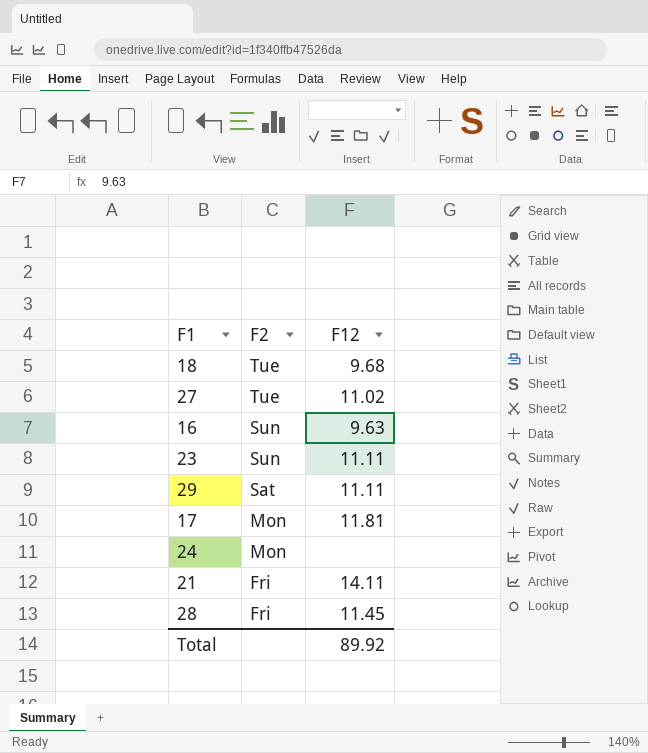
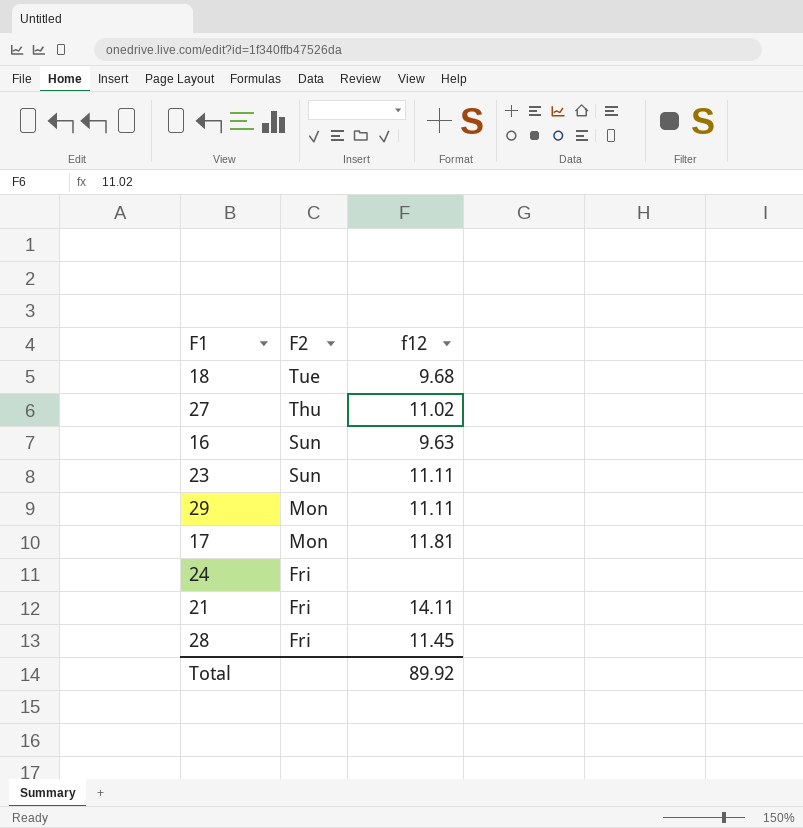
column name: F12 -> f12
27 | F2: Tue -> Thu
29 | F2: Sat -> Mon
24 | F2: Mon -> Fri

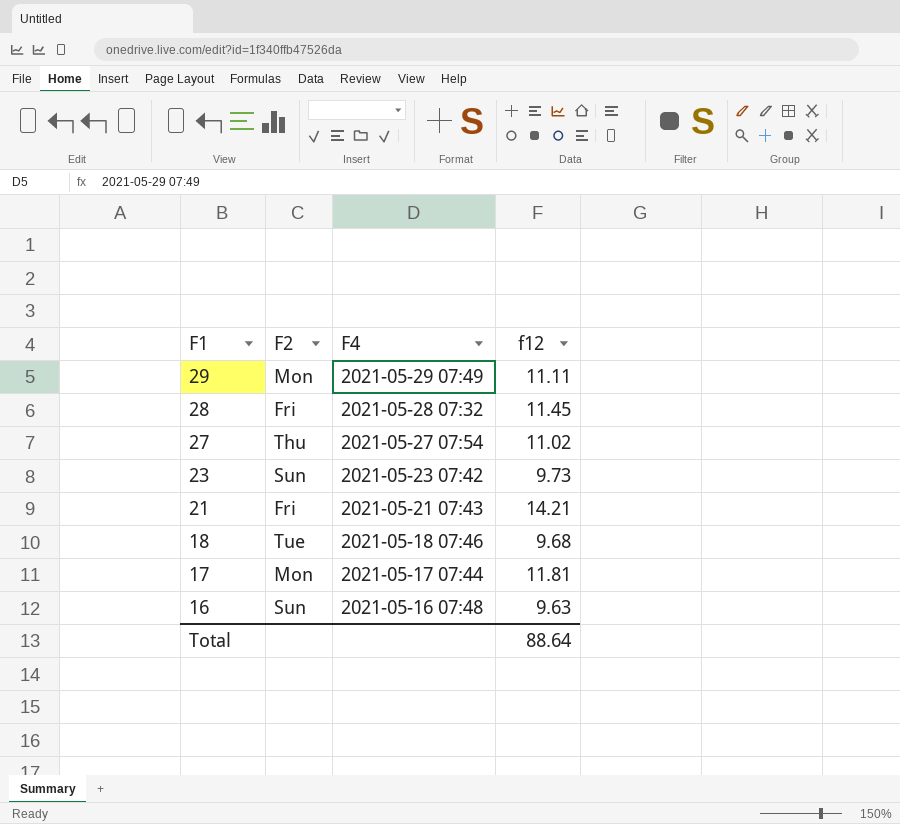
row order: F2 descending -> F1 descending
column F4 | position: none -> 3
row 24: Fri | none -> none
23 | f12: 11.11 -> 9.73
21 | f12: 14.11 -> 14.21
Total | f12: 89.92 -> 88.64

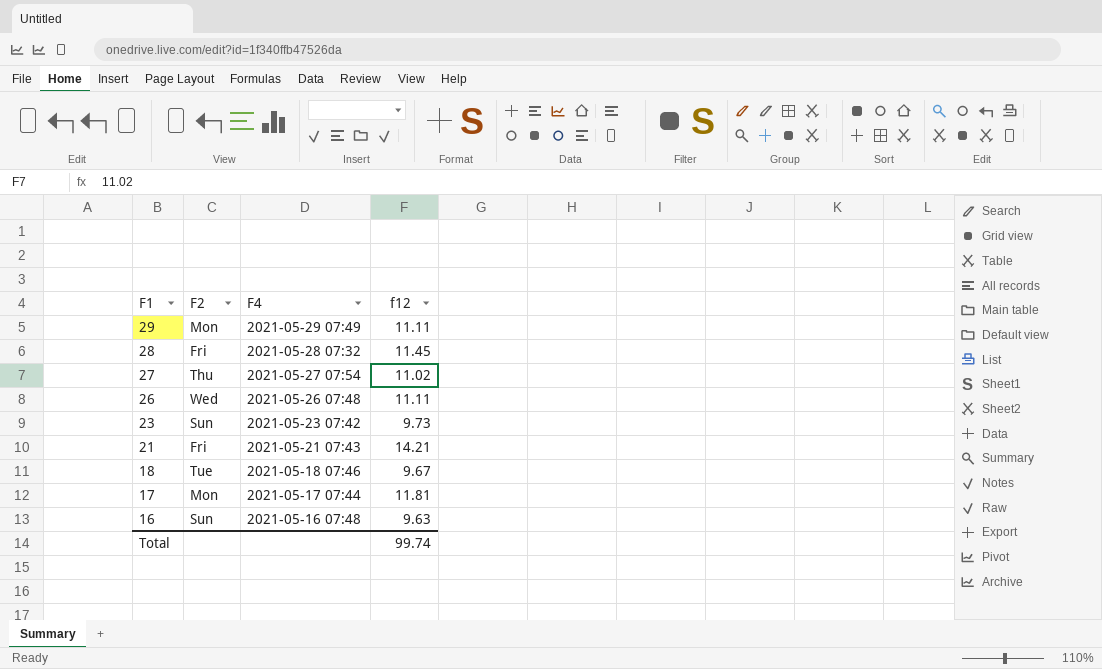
row 26: none -> Wed | 2021-05-26 07:48 | 11.11
18 | f12: 9.68 -> 9.67
Total | f12: 88.64 -> 99.74

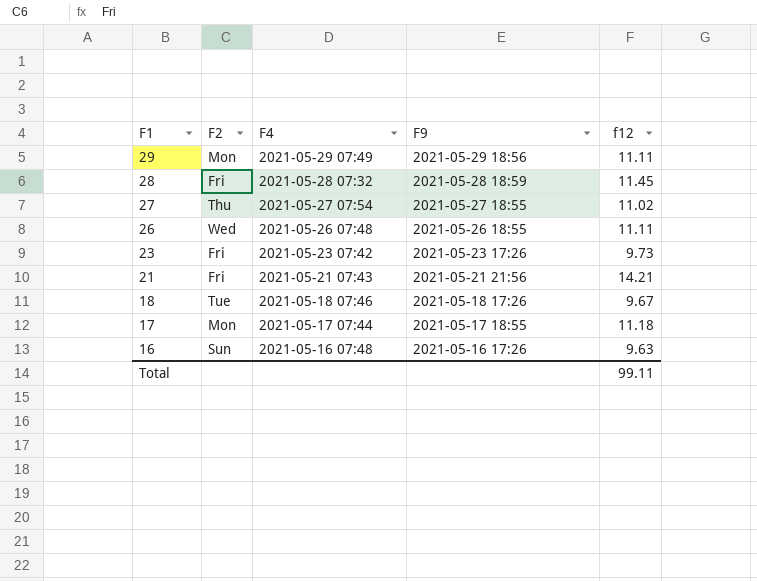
column F9 | position: none -> 4
23 | F2: Sun -> Fri
17 | f12: 11.81 -> 11.18
Total | f12: 99.74 -> 99.11

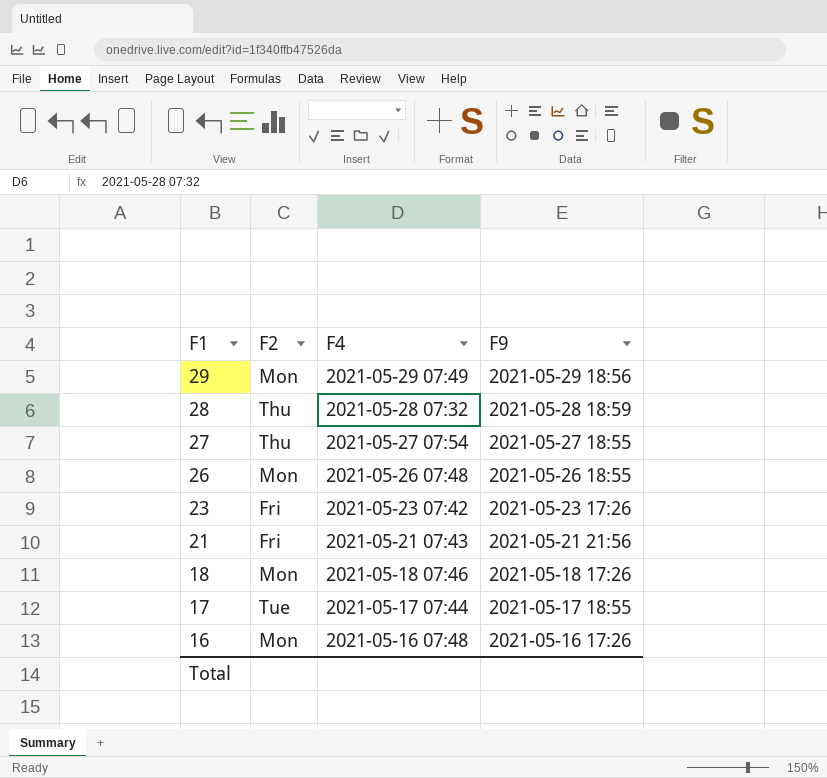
column f12 | position: 5 -> none
28 | F2: Fri -> Thu
26 | F2: Wed -> Mon
18 | F2: Tue -> Mon
17 | F2: Mon -> Tue
16 | F2: Sun -> Mon

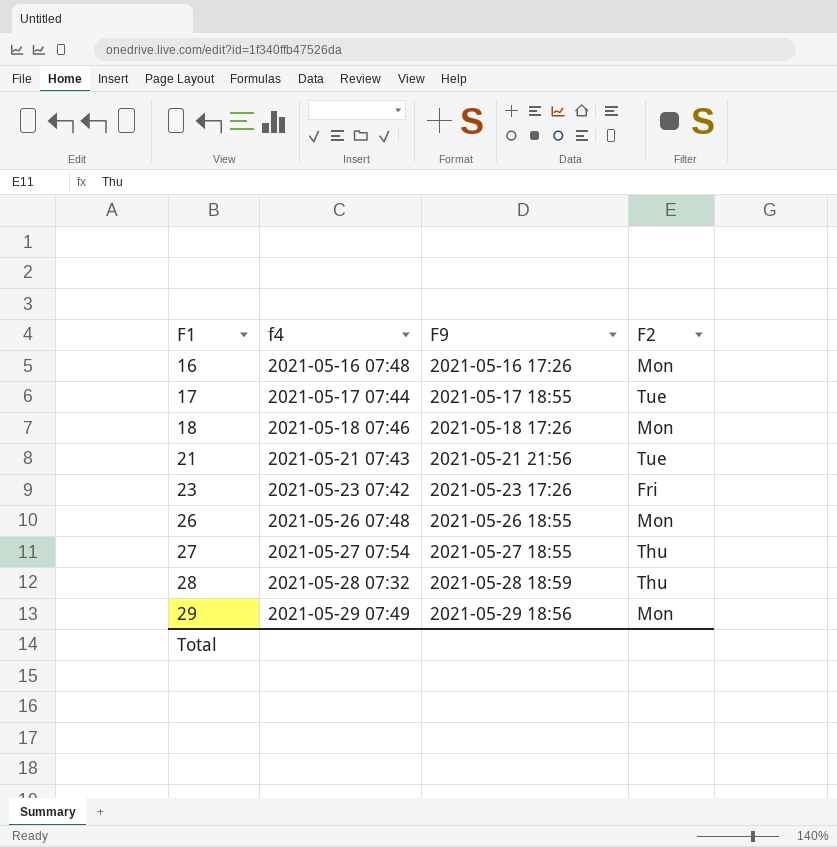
row order: F1 descending -> F1 ascending
column name: F4 -> f4
column F2 | position: 2 -> 4
21 | F2: Fri -> Tue

